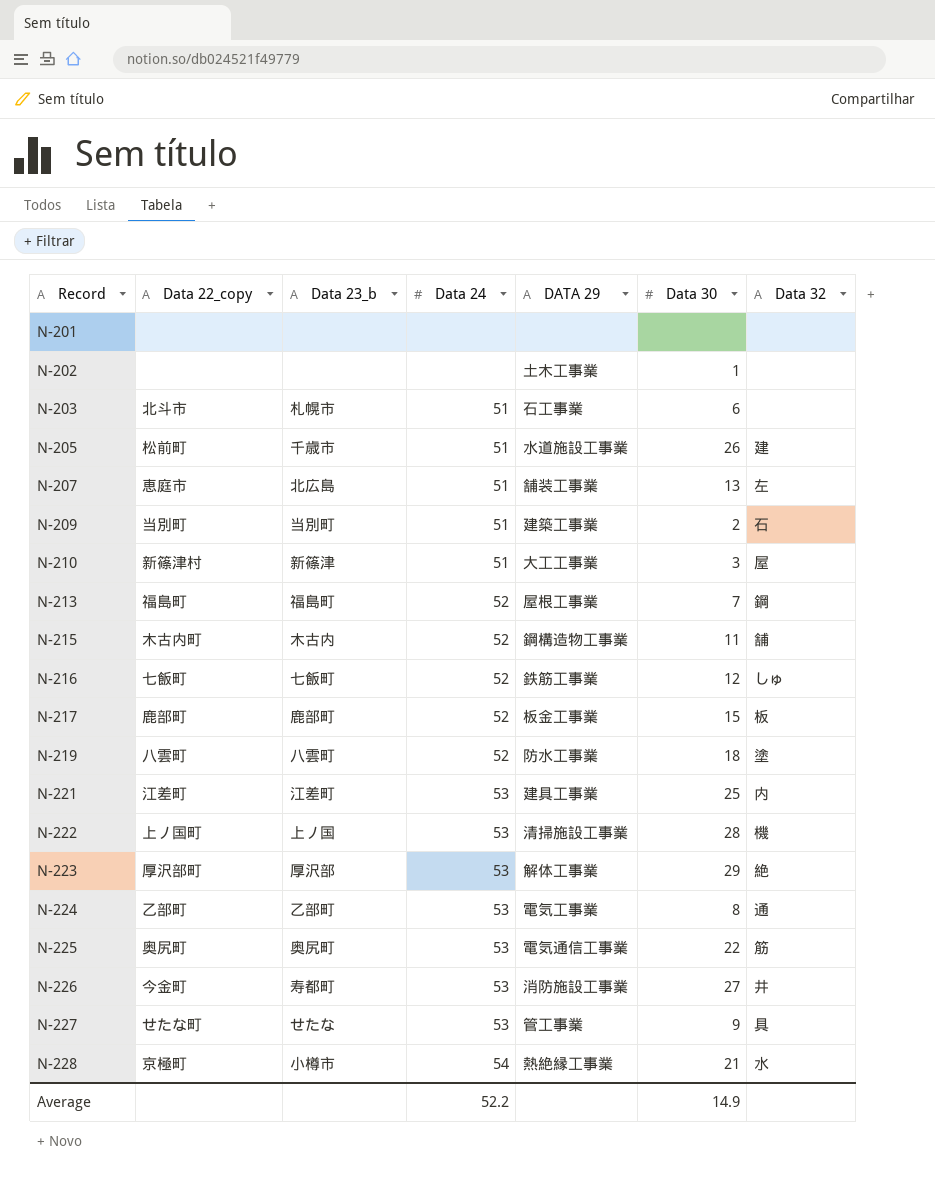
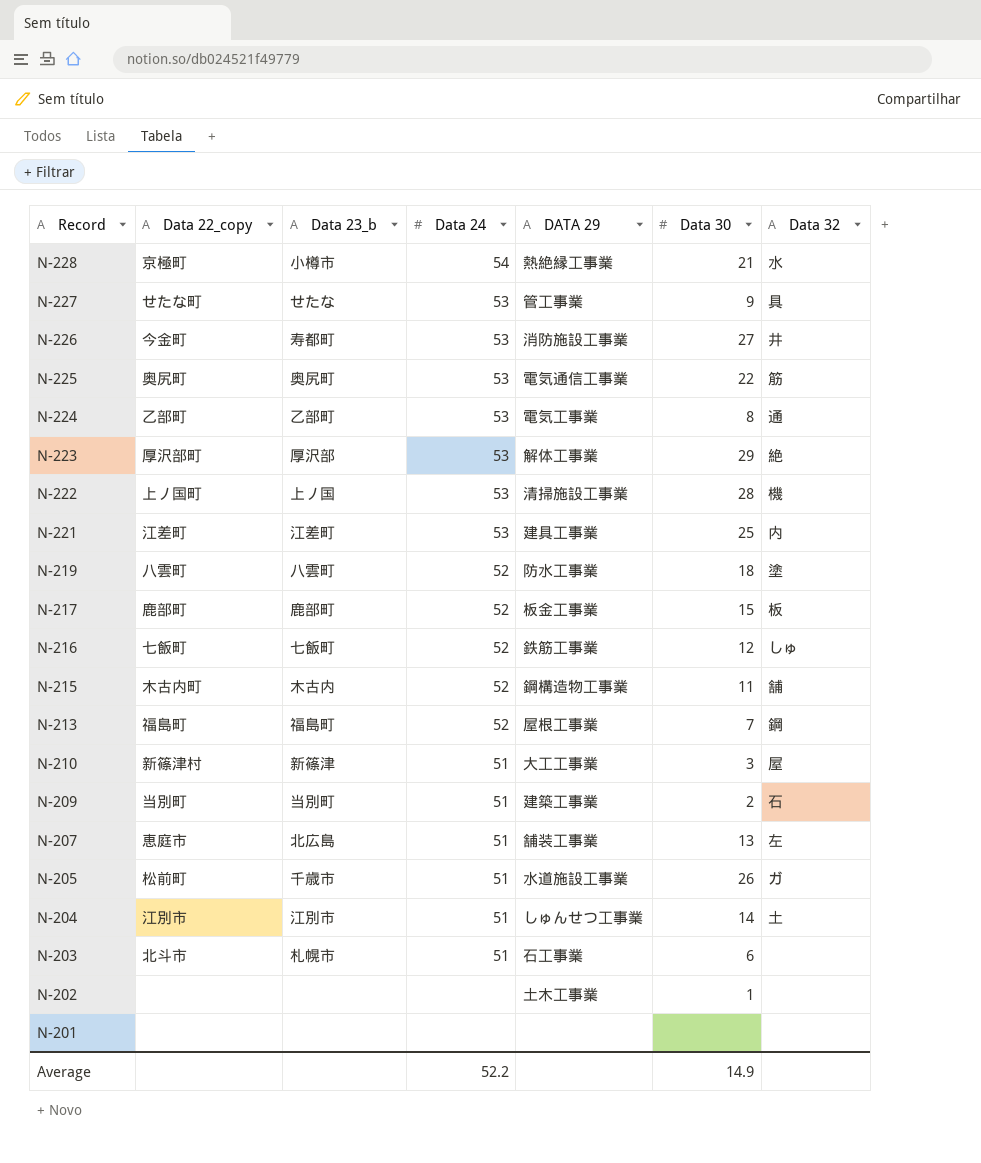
row order: Record ascending -> Record descending
N-205 | Data 32: 建 -> ガ
row N-204: none -> 江別市 | 江別市 | 51 | しゅんせつ工事業 | 14 | 土

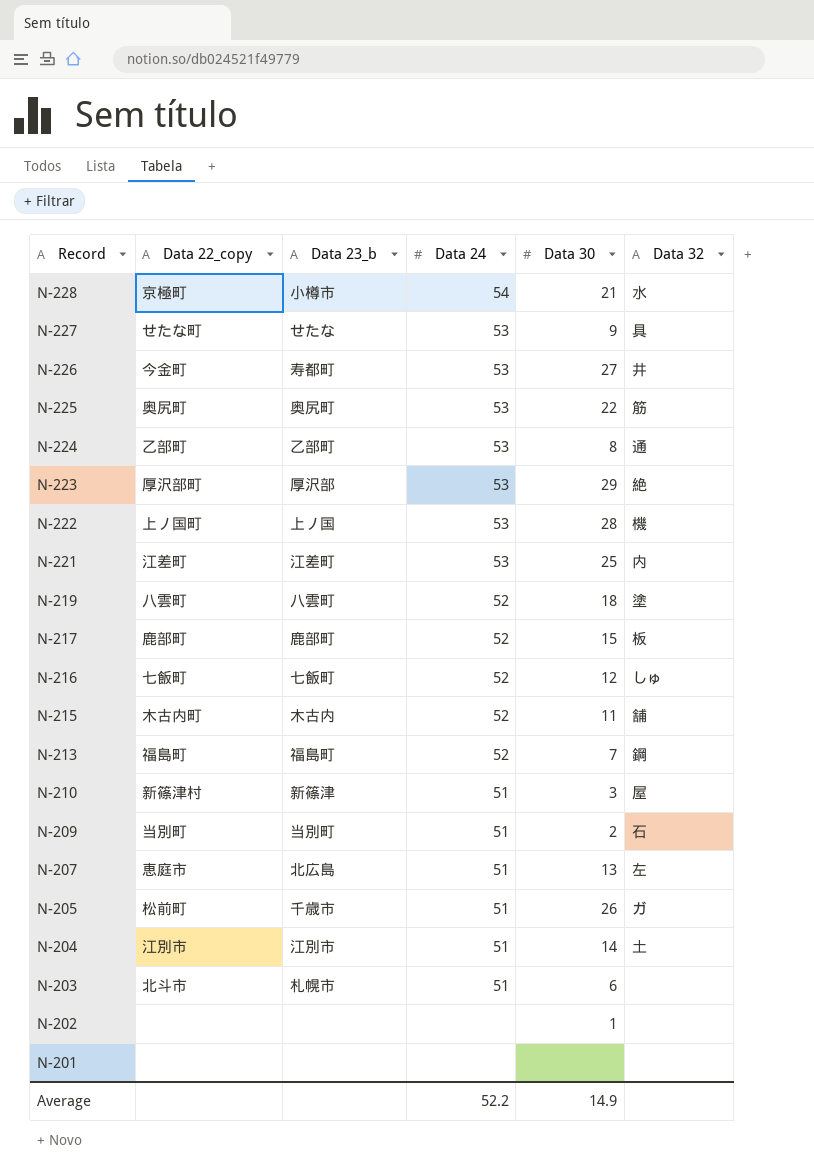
column DATA 29 | position: 5 -> none

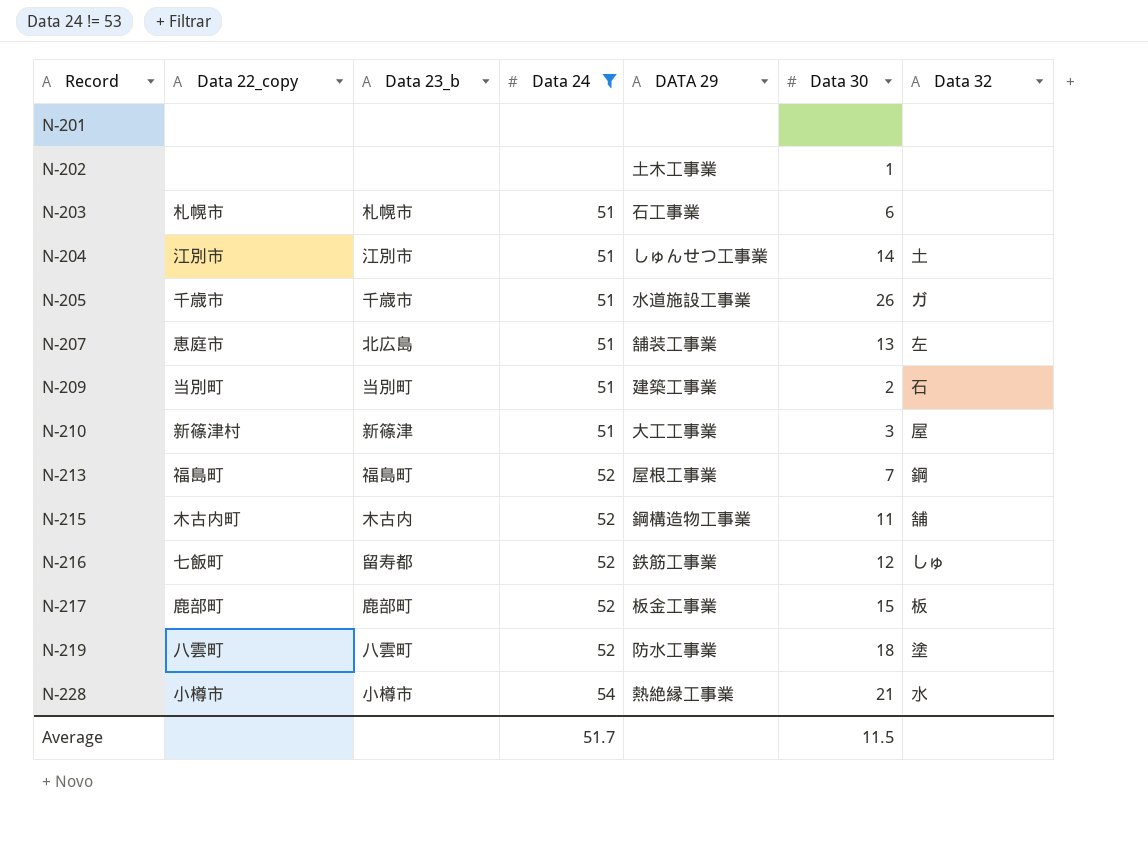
filter: none -> Data 24 != 53
row order: Record descending -> Record ascending
column DATA 29 | position: none -> 5
N-203 | Data 22_copy: 北斗市 -> 札幌市
N-205 | Data 22_copy: 松前町 -> 千歳市
N-216 | Data 23_b: 七飯町 -> 留寿都
N-228 | Data 22_copy: 京極町 -> 小樽市
Average | Data 24: 52.2 -> 51.7
Average | Data 30: 14.9 -> 11.5

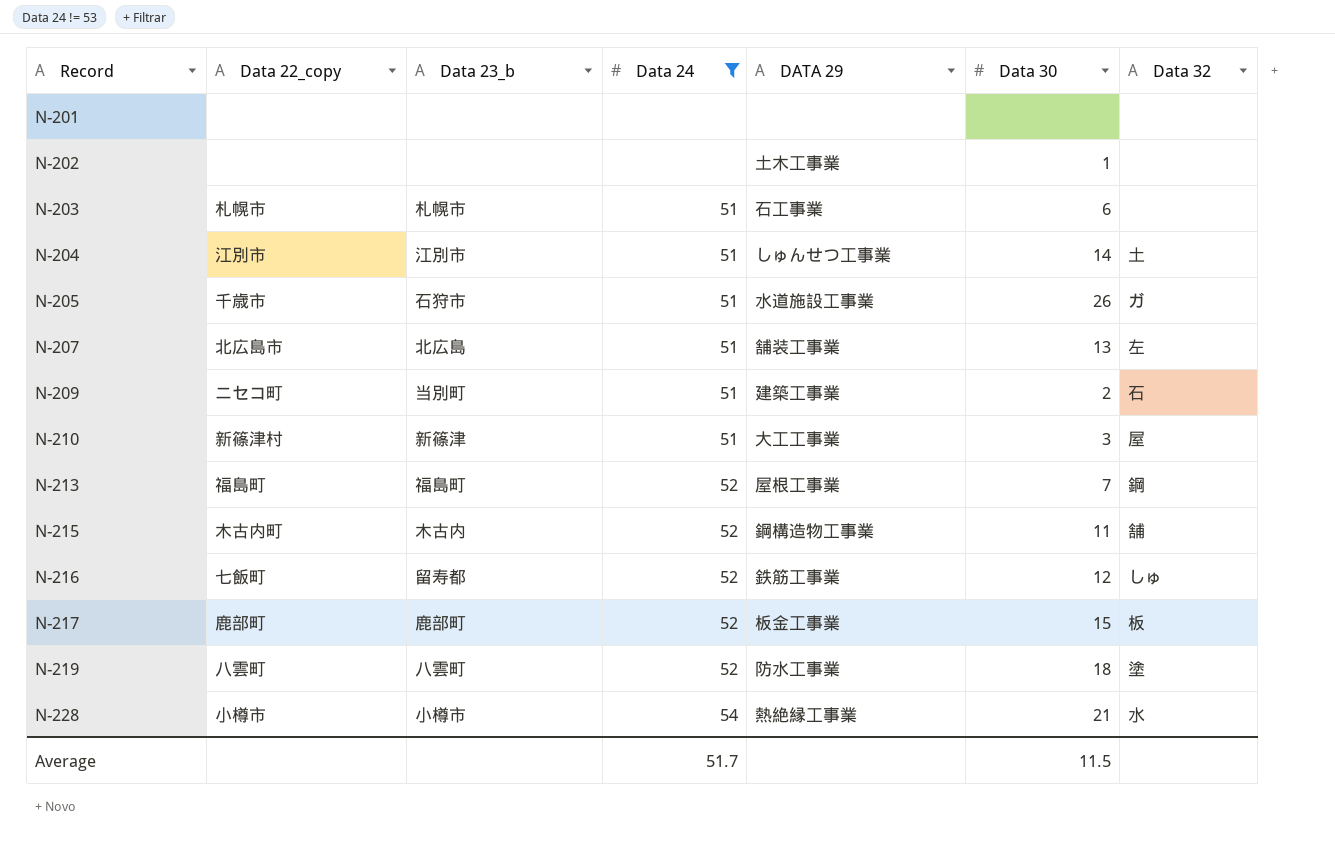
N-205 | Data 23_b: 千歳市 -> 石狩市
N-207 | Data 22_copy: 恵庭市 -> 北広島市
N-209 | Data 22_copy: 当別町 -> ニセコ町

